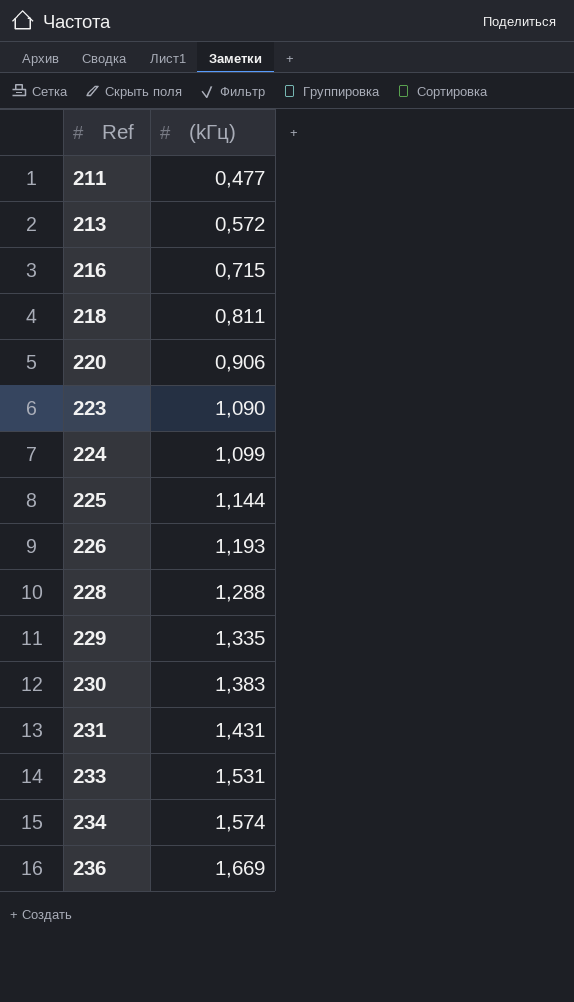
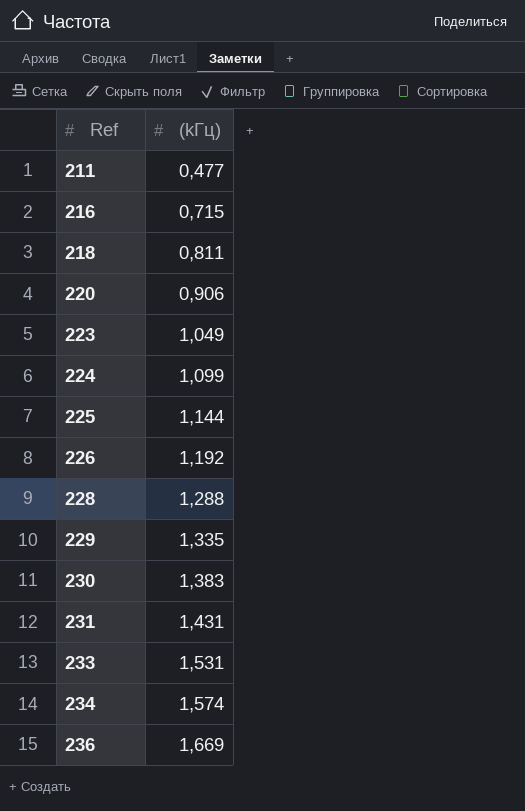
row 213: 0,572 -> none
223 | (kГц): 1,090 -> 1,049
226 | (kГц): 1,193 -> 1,192

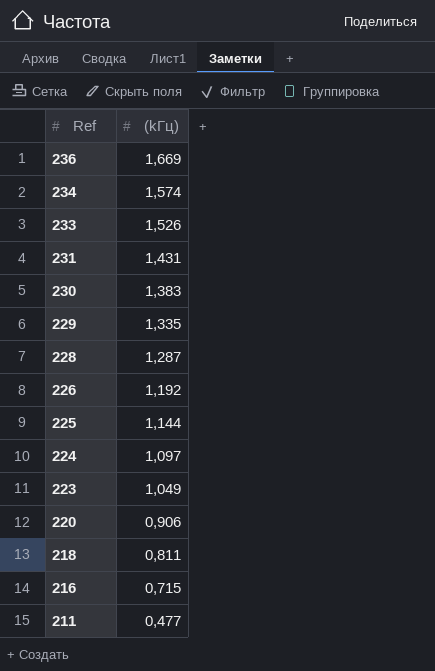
row order: Ref ascending -> Ref descending
233 | (kГц): 1,531 -> 1,526
228 | (kГц): 1,288 -> 1,287
224 | (kГц): 1,099 -> 1,097

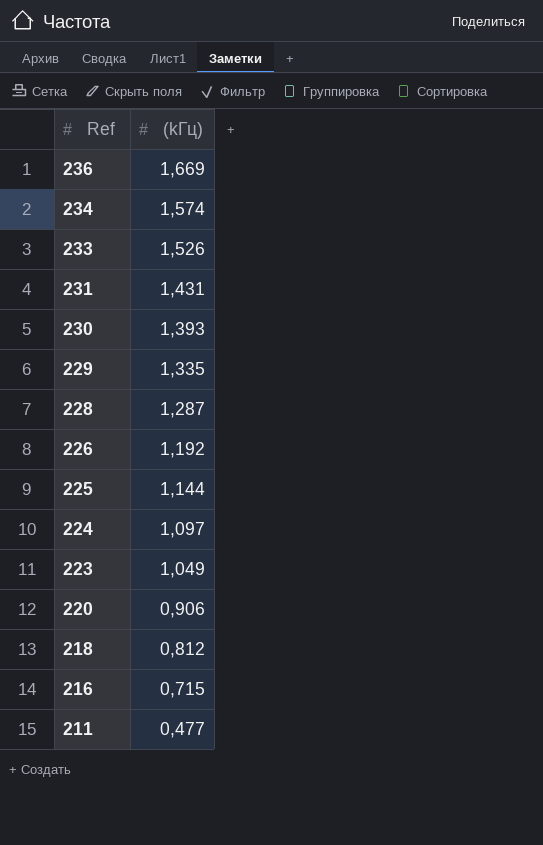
230 | (kГц): 1,383 -> 1,393
218 | (kГц): 0,811 -> 0,812

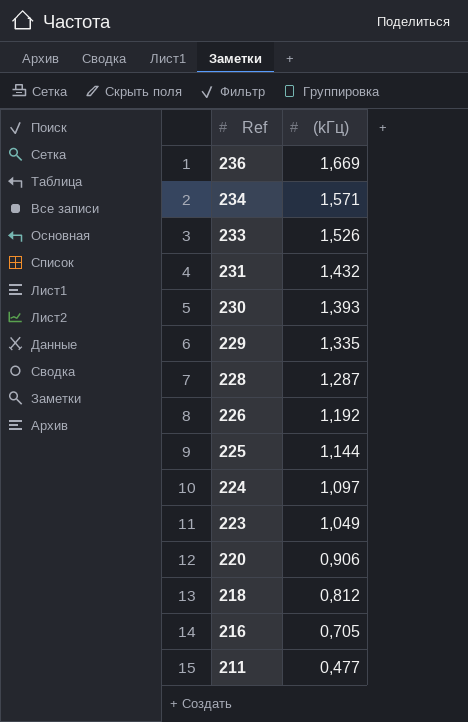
234 | (kГц): 1,574 -> 1,571
231 | (kГц): 1,431 -> 1,432
216 | (kГц): 0,715 -> 0,705

